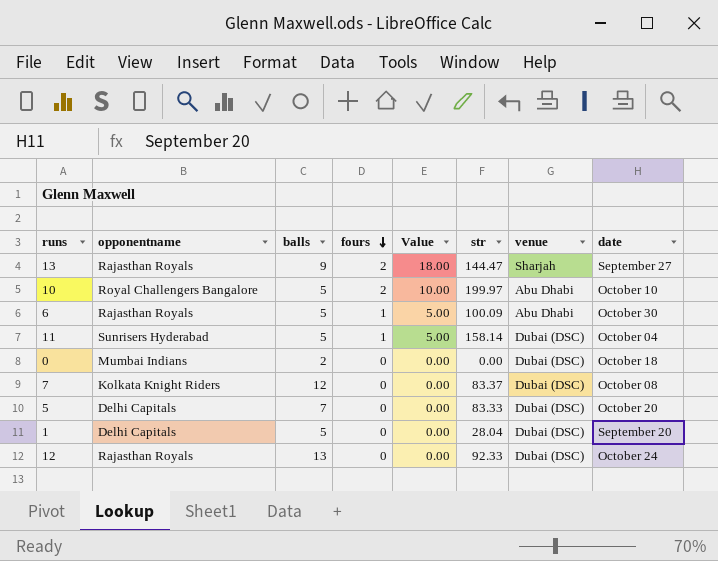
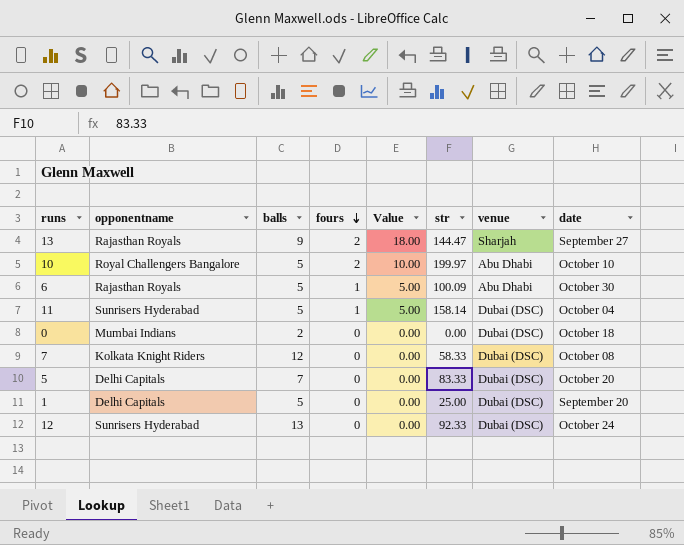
7 | str: 83.37 -> 58.33
1 | str: 28.04 -> 25.00
12 | opponentname: Rajasthan Royals -> Sunrisers Hyderabad

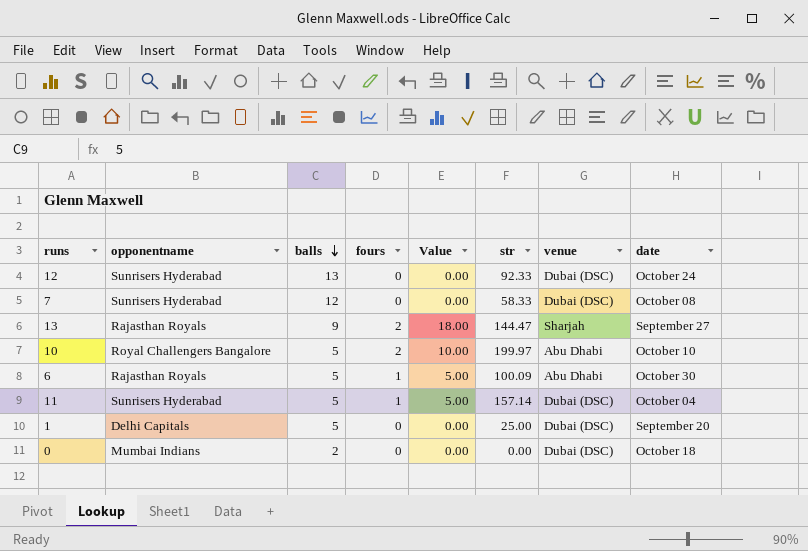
row order: fours descending -> balls descending
row 5: Delhi Capitals | 7 | 0 | 0.00 | 83.33 | Dubai (DSC) | October 20 -> none
7 | opponentname: Kolkata Knight Riders -> Sunrisers Hyderabad
11 | str: 158.14 -> 157.14

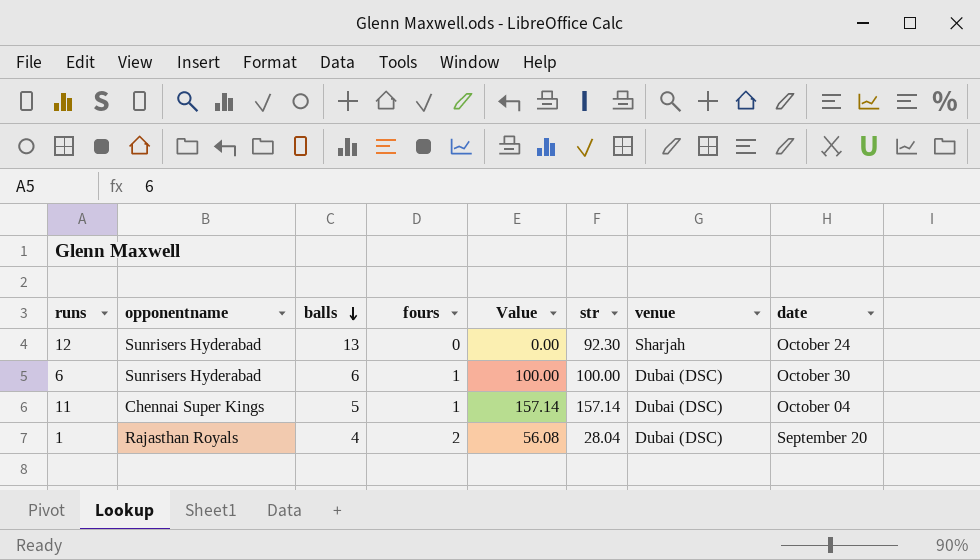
column Value | formula: [balls] * [fours] -> [fours] * [str]
row 7: Sunrisers Hyderabad | 12 | 0 | 0.00 | 58.33 | Dubai (DSC) | October 08 -> none
row 13: Rajasthan Royals | 9 | 2 | 18.00 | 144.47 | Sharjah | September 27 -> none
row 10: Royal Challengers Bangalore | 5 | 2 | 10.00 | 199.97 | Abu Dhabi | October 10 -> none
row 0: Mumbai Indians | 2 | 0 | 0.00 | 0.00 | Dubai (DSC) | October 18 -> none
12 | str: 92.33 -> 92.30
12 | venue: Dubai (DSC) -> Sharjah
6 | opponentname: Rajasthan Royals -> Sunrisers Hyderabad
6 | balls: 5 -> 6
6 | str: 100.09 -> 100.00
6 | venue: Abu Dhabi -> Dubai (DSC)
11 | opponentname: Sunrisers Hyderabad -> Chennai Super Kings
1 | opponentname: Delhi Capitals -> Rajasthan Royals
1 | balls: 5 -> 4
1 | fours: 0 -> 2
1 | str: 25.00 -> 28.04

